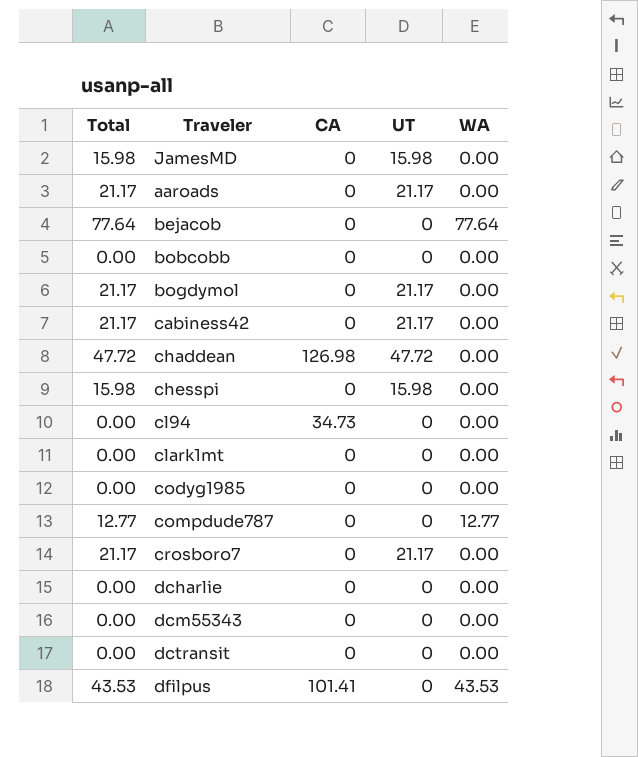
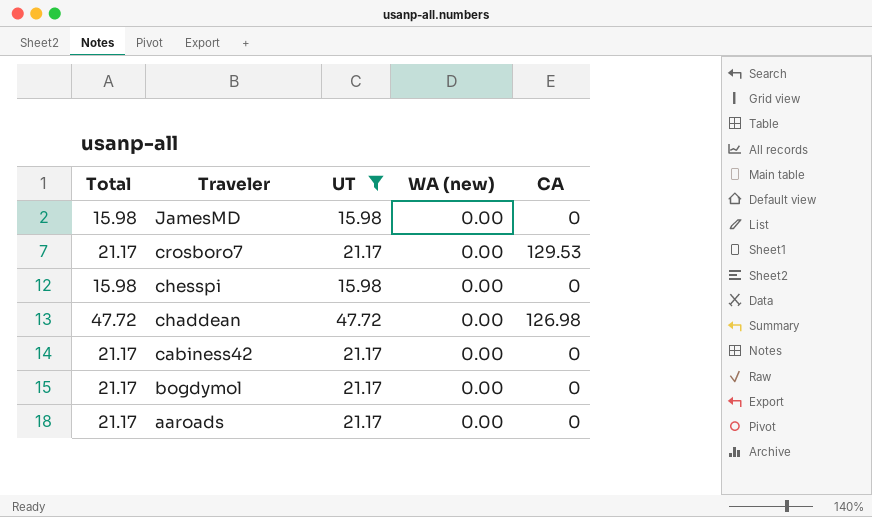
filter: none -> UT != 0
row order: none -> Traveler descending
column name: WA -> WA (new)
column CA | position: 3 -> 5
crosboro7 | CA: 0 -> 129.53

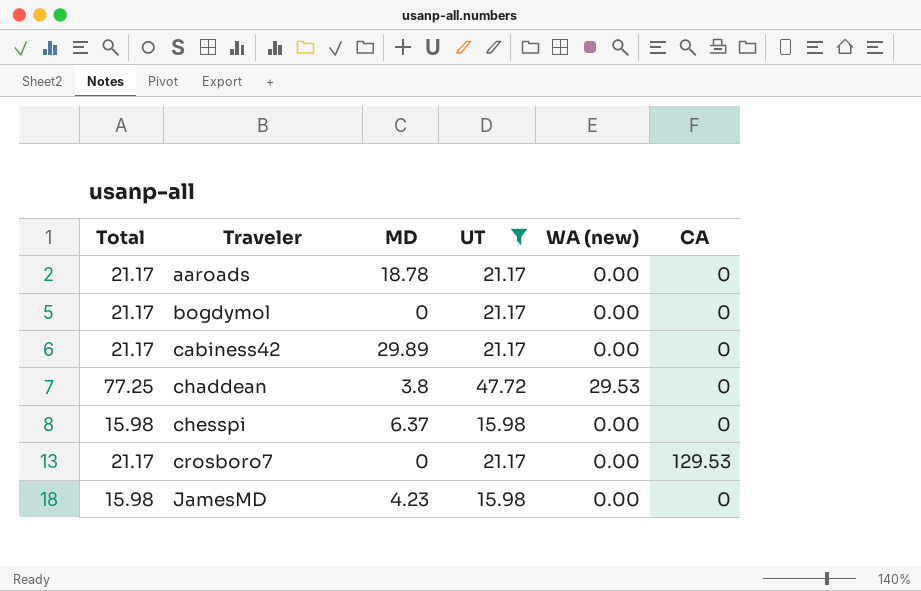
row order: Traveler descending -> Traveler ascending
column MD | position: none -> 3
chaddean | Total: 47.72 -> 77.25
chaddean | WA (new): 0.00 -> 29.53
chaddean | CA: 126.98 -> 0

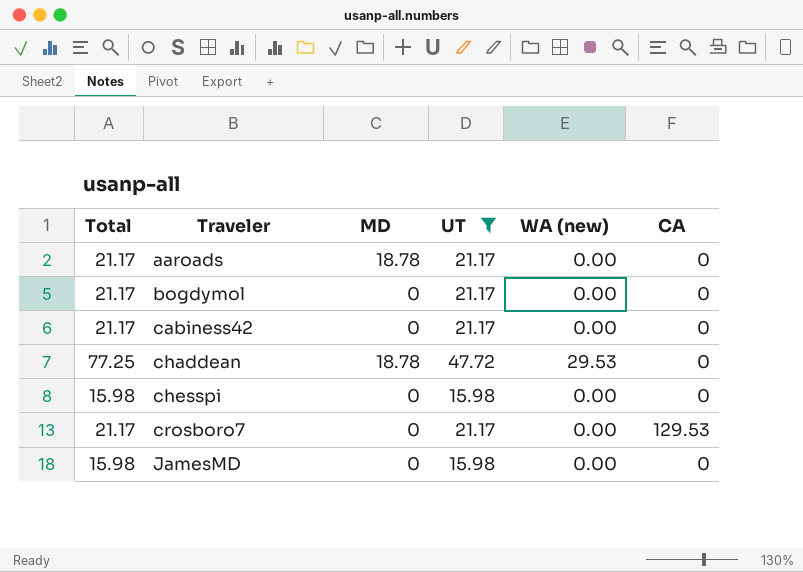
cabiness42 | MD: 29.89 -> 0
chaddean | MD: 3.8 -> 18.78
chesspi | MD: 6.37 -> 0
JamesMD | MD: 4.23 -> 0

